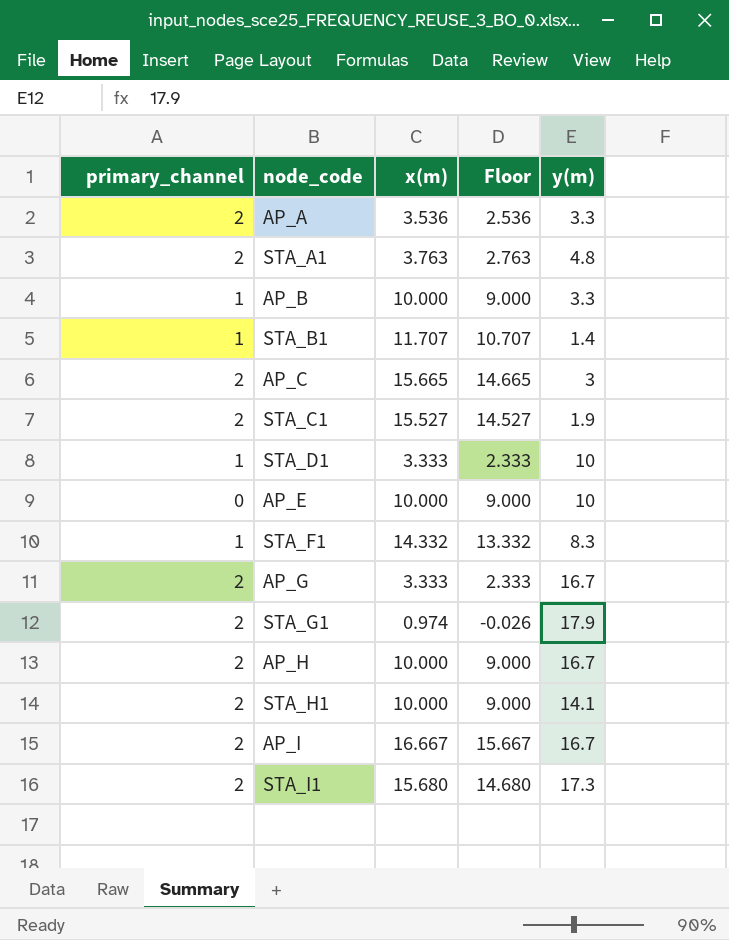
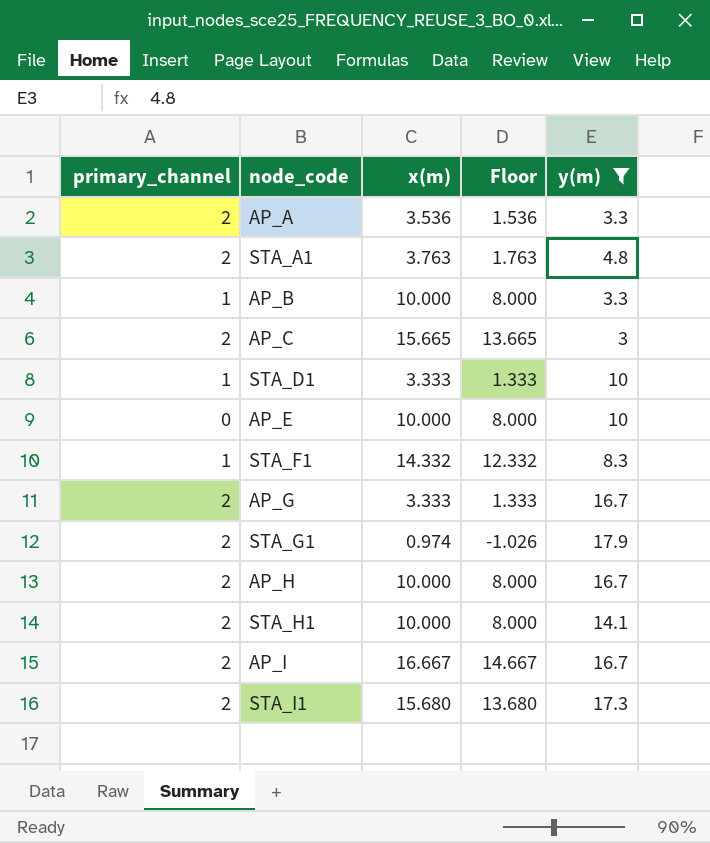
filter: none -> y(m) >= 3
column Floor | formula: [x(m)] - 1 -> [x(m)] - 2

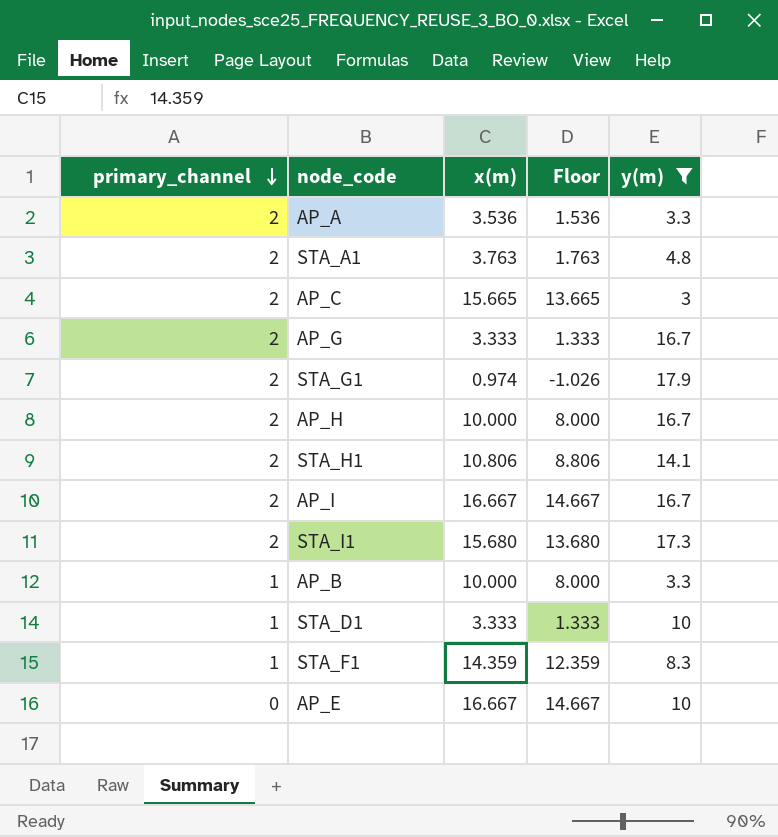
row order: none -> primary_channel descending
STA_H1 | x(m): 10.000 -> 10.806
STA_H1 | Floor: 8.000 -> 8.806
STA_F1 | x(m): 14.332 -> 14.359
STA_F1 | Floor: 12.332 -> 12.359
AP_E | x(m): 10.000 -> 16.667
AP_E | Floor: 8.000 -> 14.667

